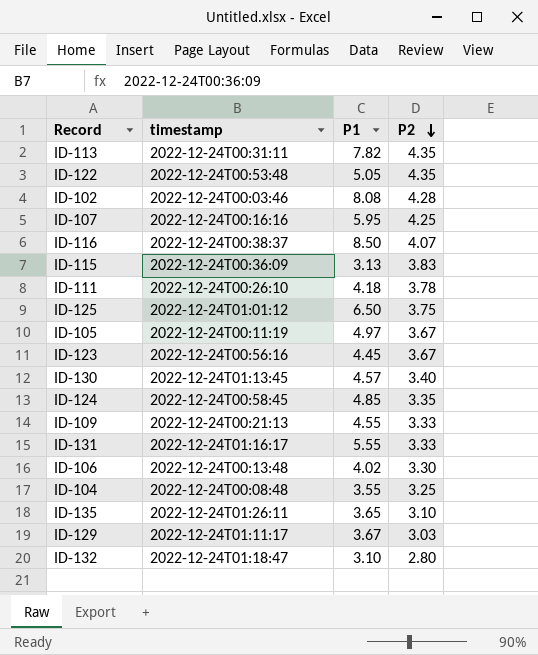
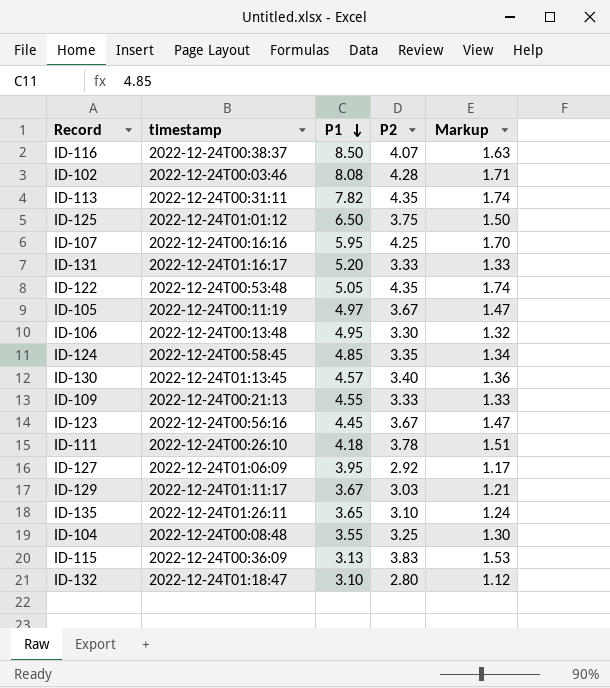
row order: P2 descending -> P1 descending
column Markup | formula: none -> [P2] * 0.4
ID-131 | P1: 5.55 -> 5.20
ID-106 | P1: 4.02 -> 4.95
row ID-127: none -> 2022-12-24T01:06:09 | 3.95 | 2.92 | 1.17

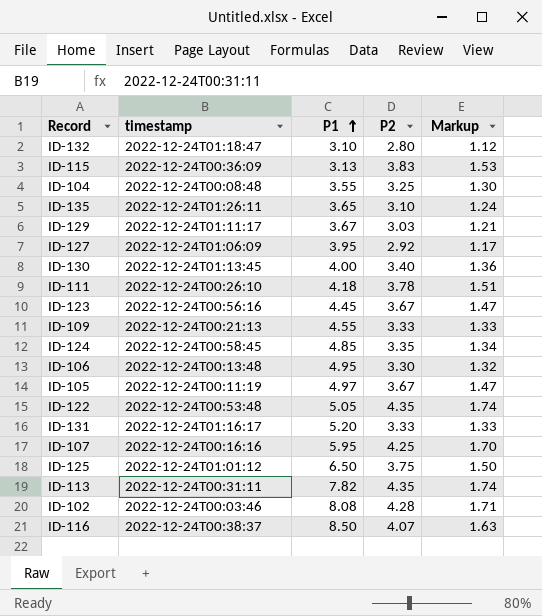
row order: P1 descending -> P1 ascending
ID-130 | P1: 4.57 -> 4.00

